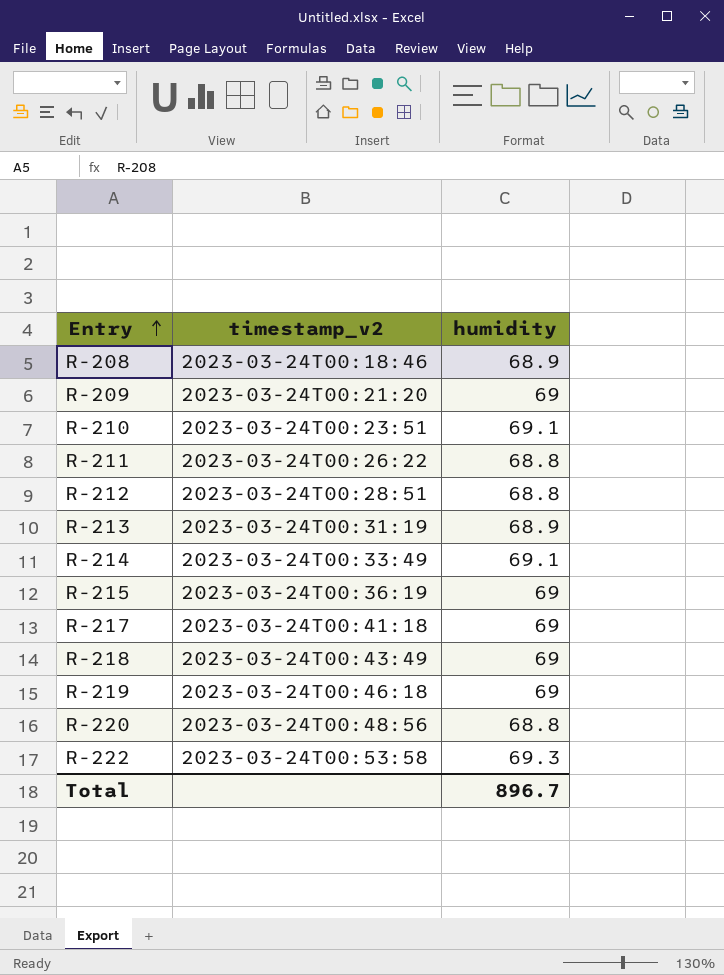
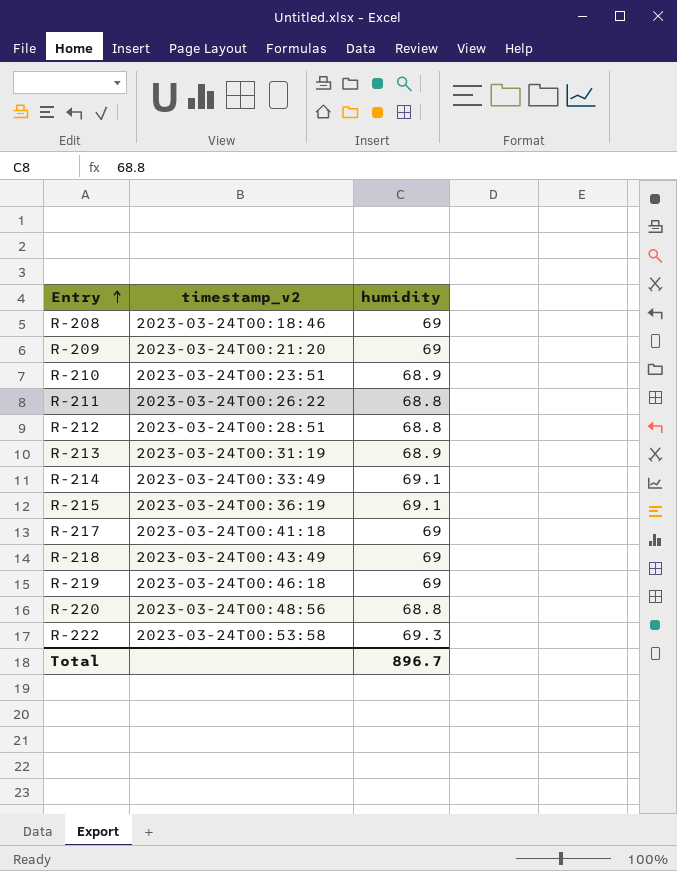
R-208 | humidity: 68.9 -> 69
R-210 | humidity: 69.1 -> 68.9
R-215 | humidity: 69 -> 69.1

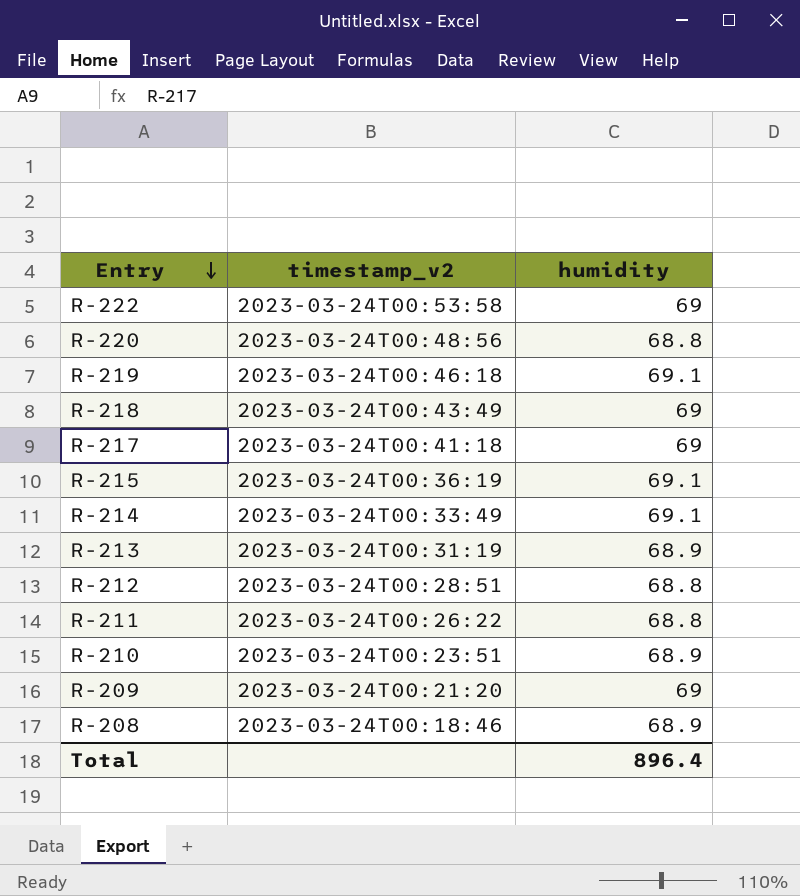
row order: Entry ascending -> Entry descending
R-222 | humidity: 69.3 -> 69
R-219 | humidity: 69 -> 69.1
R-208 | humidity: 69 -> 68.9
Total | humidity: 896.7 -> 896.4

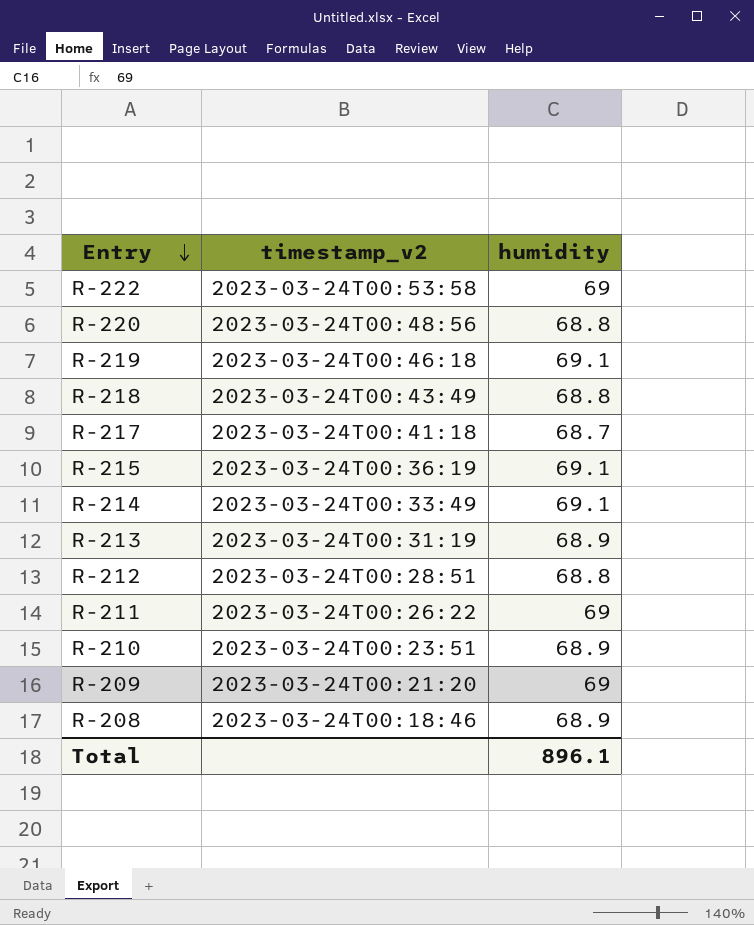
R-218 | humidity: 69 -> 68.8
R-217 | humidity: 69 -> 68.7
R-211 | humidity: 68.8 -> 69
Total | humidity: 896.4 -> 896.1

